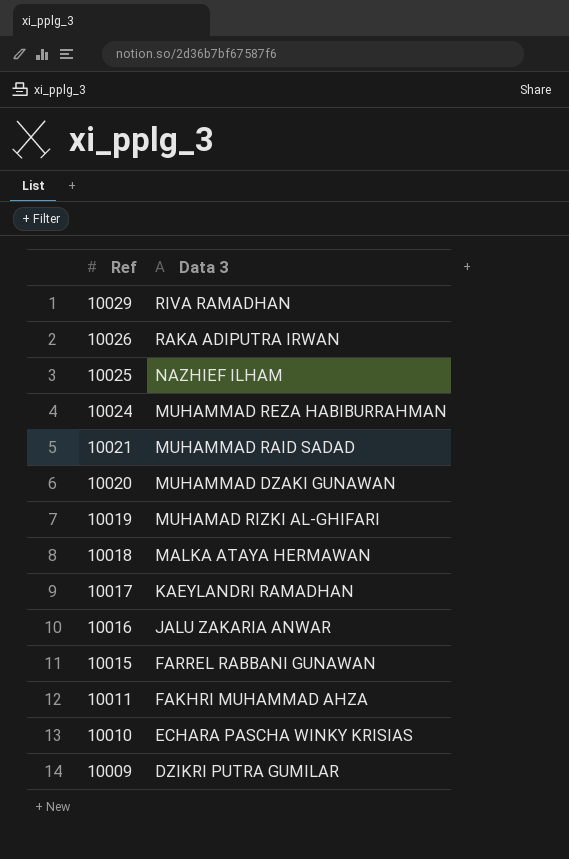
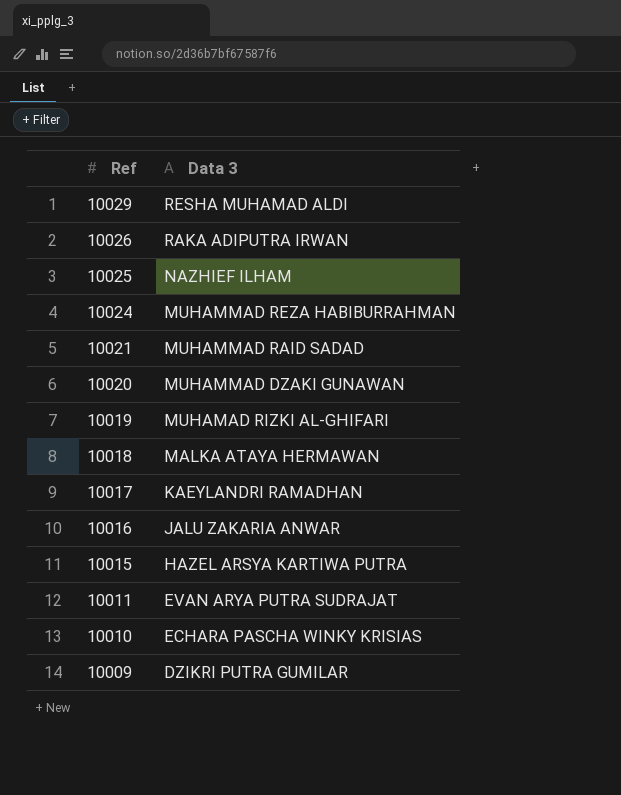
10029 | Data 3: RIVA RAMADHAN -> RESHA MUHAMAD ALDI
10015 | Data 3: FARREL RABBANI GUNAWAN -> HAZEL ARSYA KARTIWA PUTRA
10011 | Data 3: FAKHRI MUHAMMAD AHZA -> EVAN ARYA PUTRA SUDRAJAT

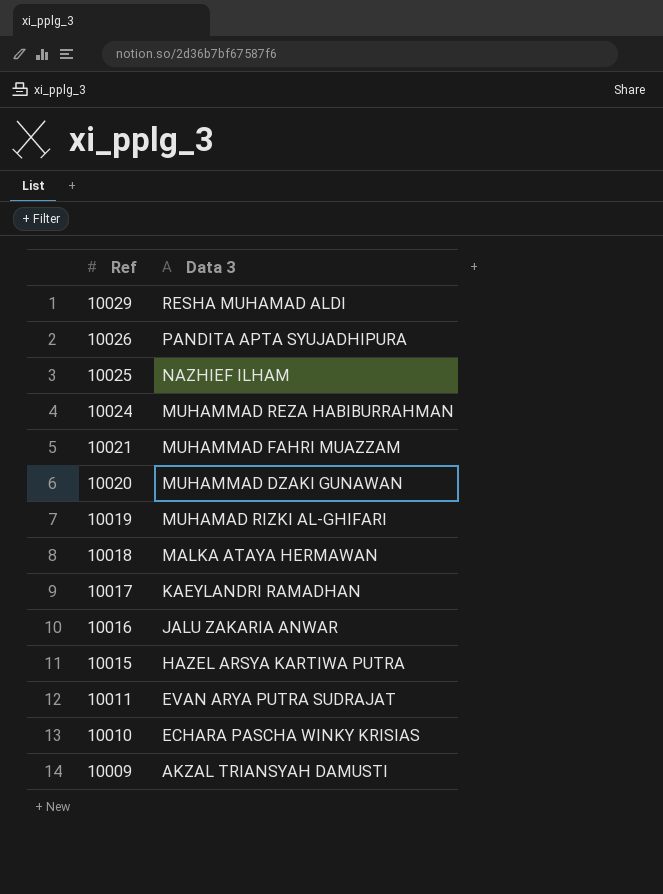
10026 | Data 3: RAKA ADIPUTRA IRWAN -> PANDITA APTA SYUJADHIPURA
10021 | Data 3: MUHAMMAD RAID SADAD -> MUHAMMAD FAHRI MUAZZAM
10009 | Data 3: DZIKRI PUTRA GUMILAR -> AKZAL TRIANSYAH DAMUSTI

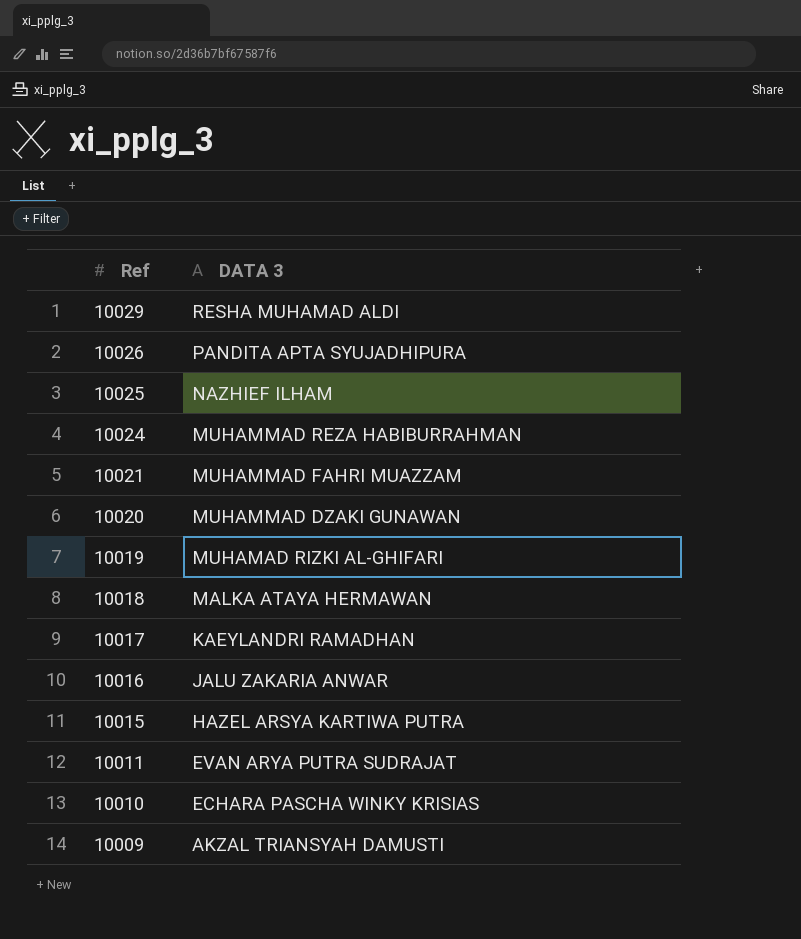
column name: Data 3 -> DATA 3

